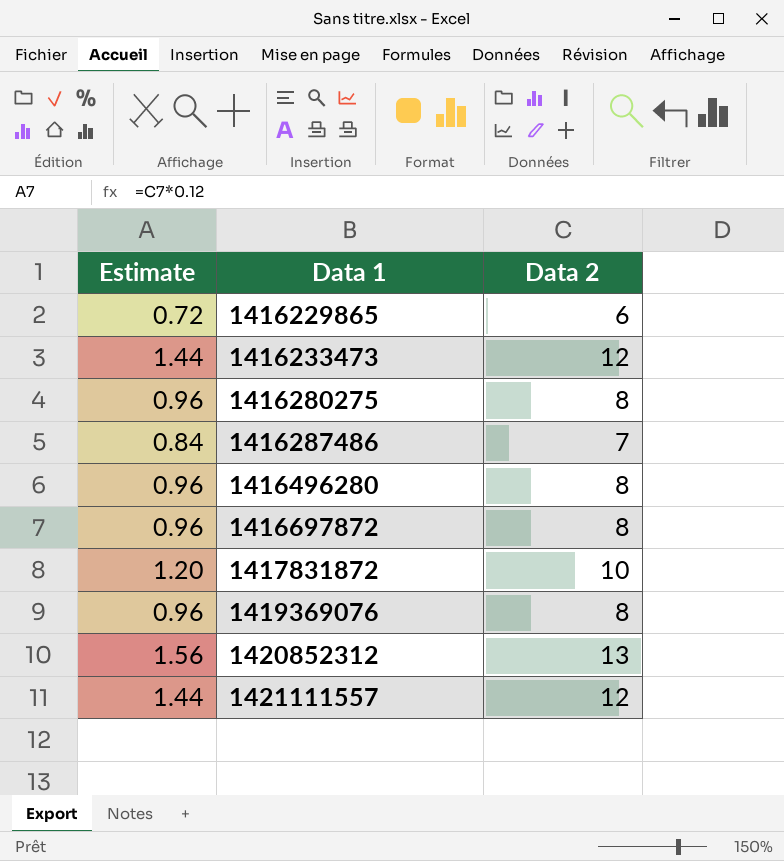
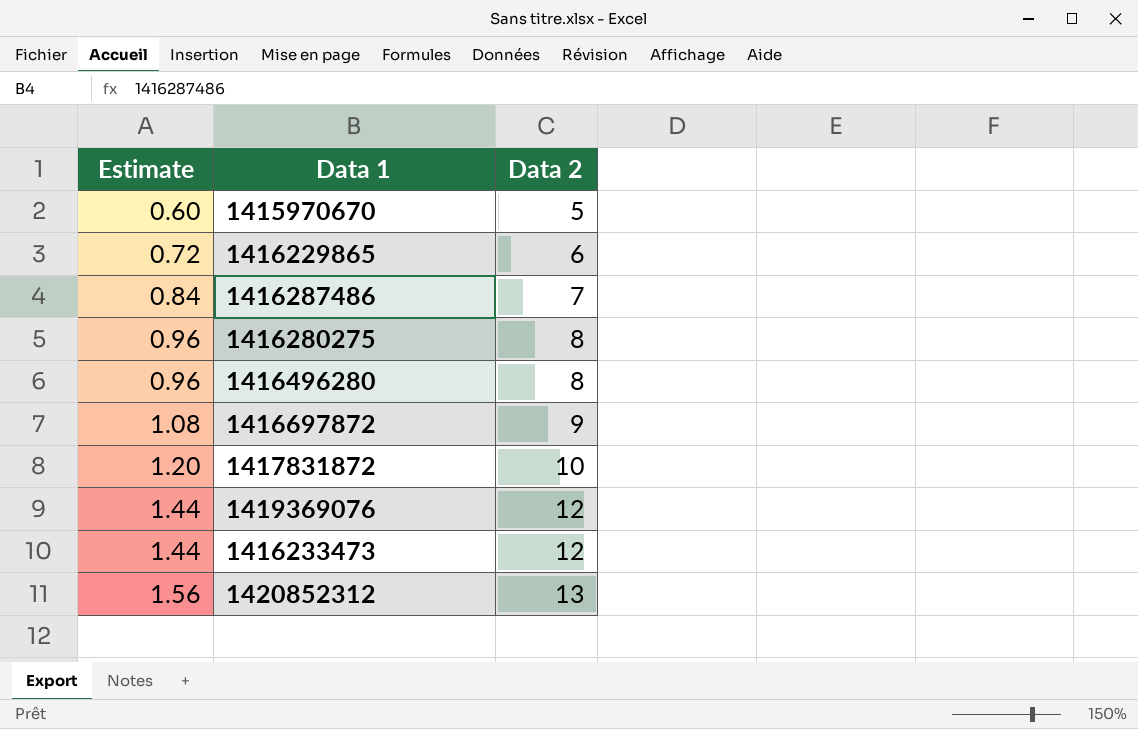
row order: Data 1 ascending -> Estimate ascending
row 1421111557: 1.44 | 12 -> none
row 1415970670: none -> 0.60 | 5
1416697872 | Estimate: 0.96 -> 1.08
1416697872 | Data 2: 8 -> 9
1419369076 | Estimate: 0.96 -> 1.44
1419369076 | Data 2: 8 -> 12

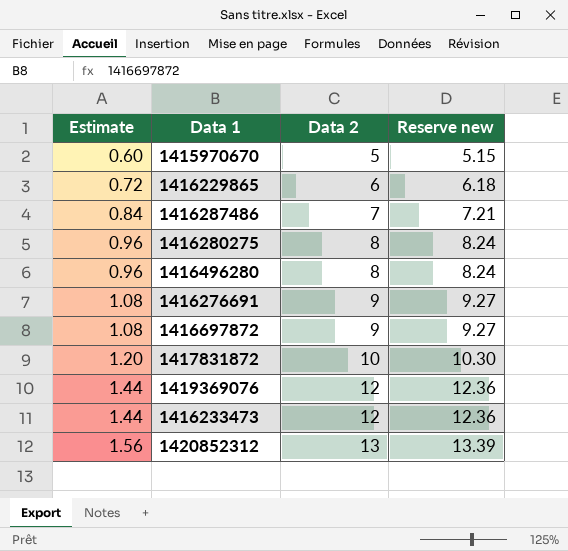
column Reserve new | formula: none -> [Data 2] * 1.03
row 1416276691: none -> 1.08 | 9 | 9.27

